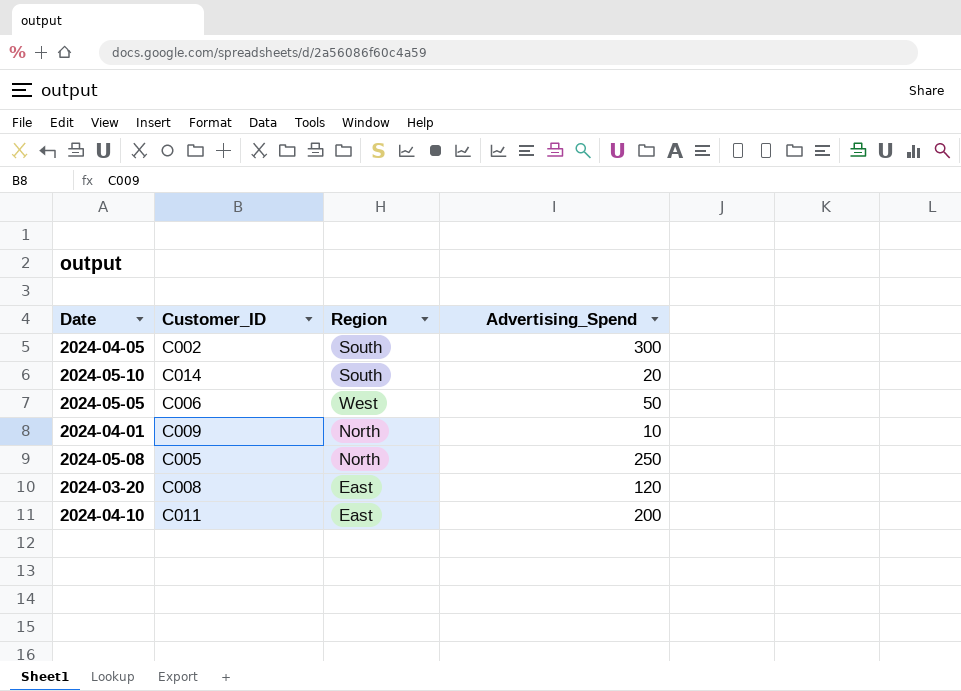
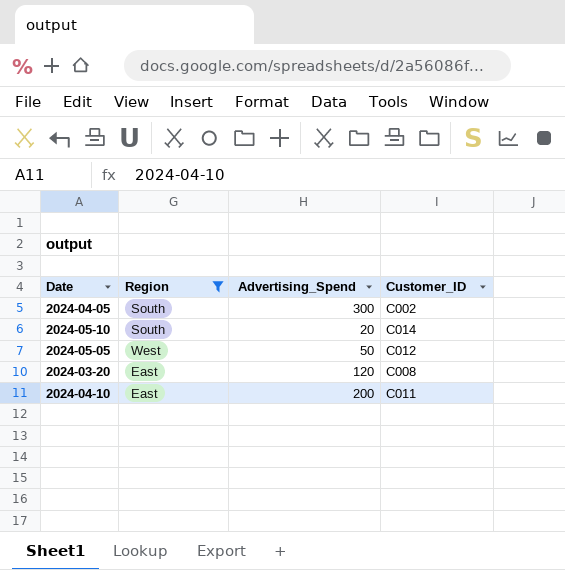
filter: none -> Region != North
column Customer_ID | position: 2 -> 4
2024-05-05 | Customer_ID: C006 -> C012

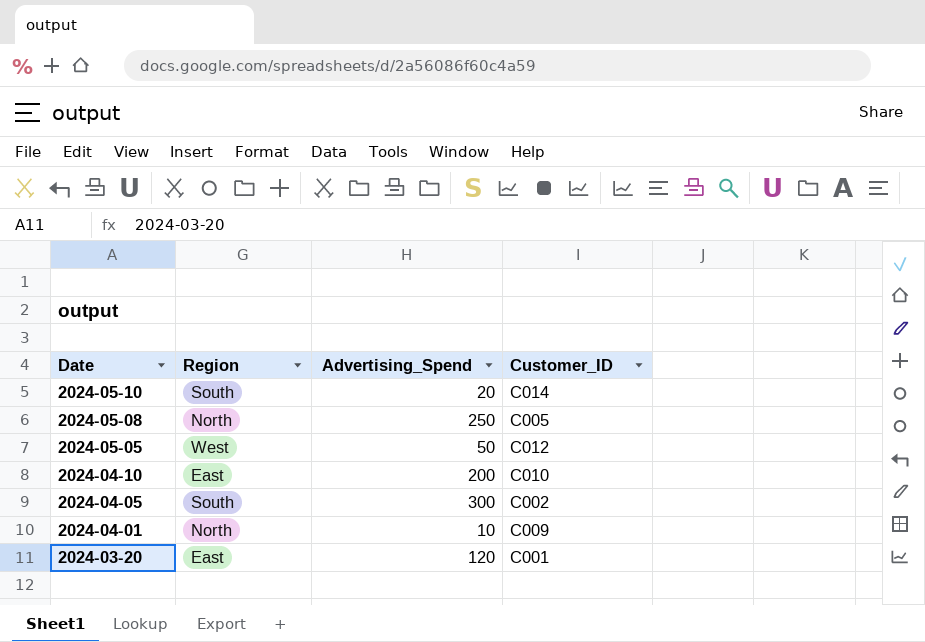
filter: Region != North -> none
row order: none -> Date descending
2024-04-10 | Customer_ID: C011 -> C010
2024-03-20 | Customer_ID: C008 -> C001

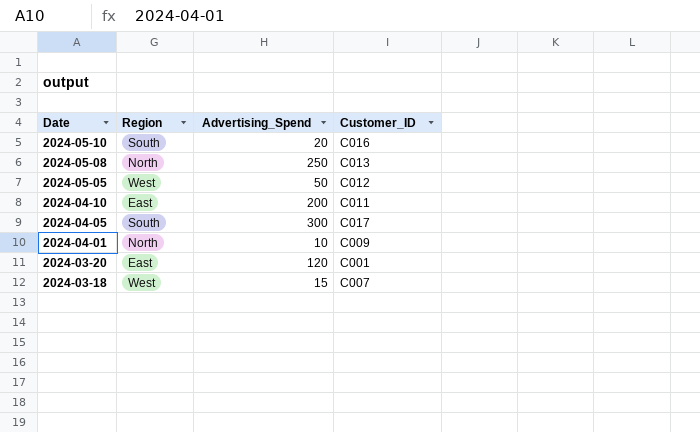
2024-05-10 | Customer_ID: C014 -> C016
2024-05-08 | Customer_ID: C005 -> C013
2024-04-10 | Customer_ID: C010 -> C011
2024-04-05 | Customer_ID: C002 -> C017
row 2024-03-18: none -> West | 15 | C007

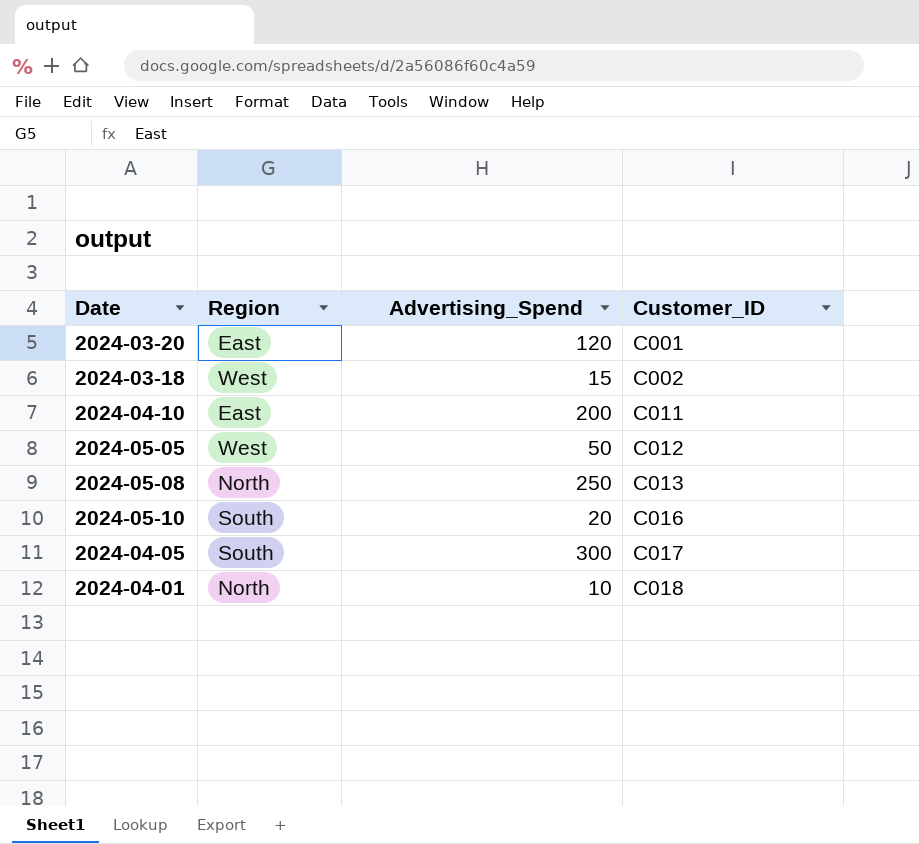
row order: Date descending -> Customer_ID ascending
2024-03-18 | Customer_ID: C007 -> C002
2024-04-01 | Customer_ID: C009 -> C018

